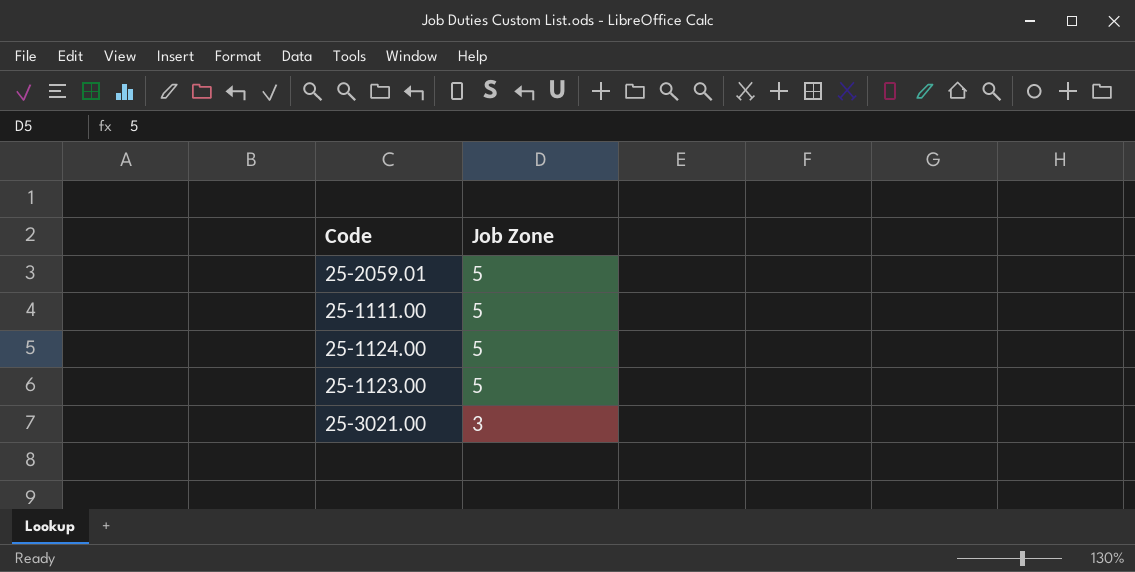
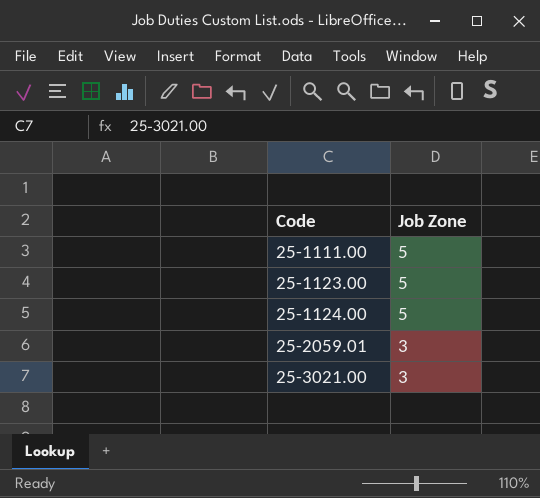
row order: Job Zone descending -> Code ascending
25-2059.01 | Job Zone: 5 -> 3

